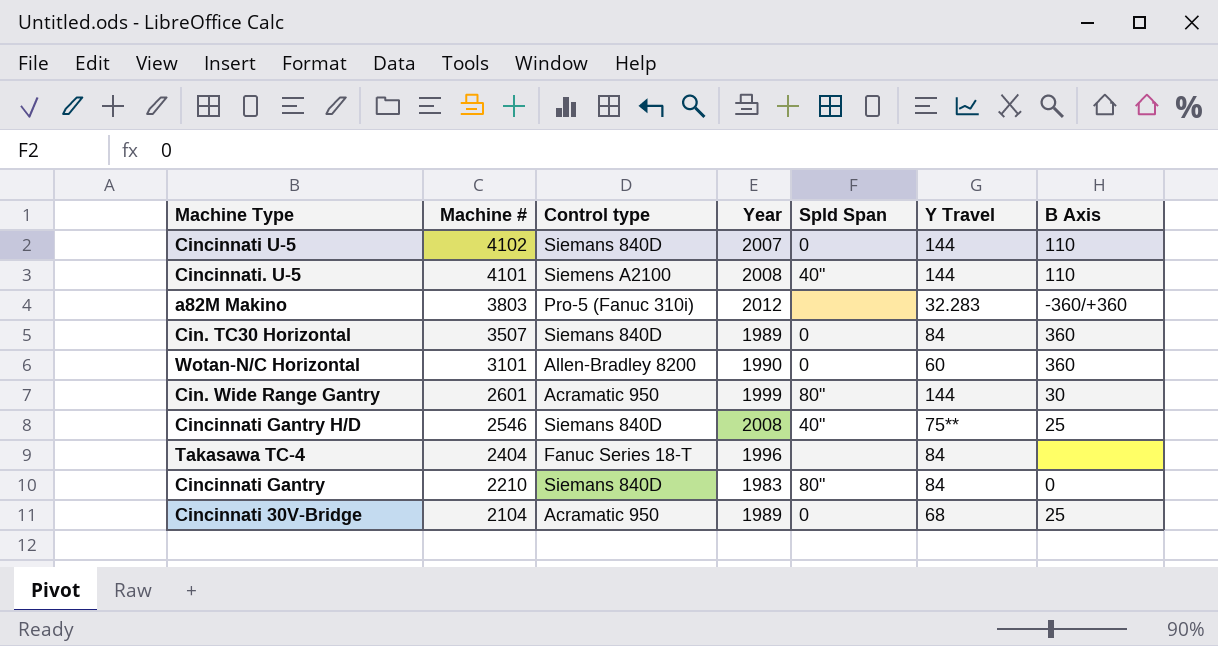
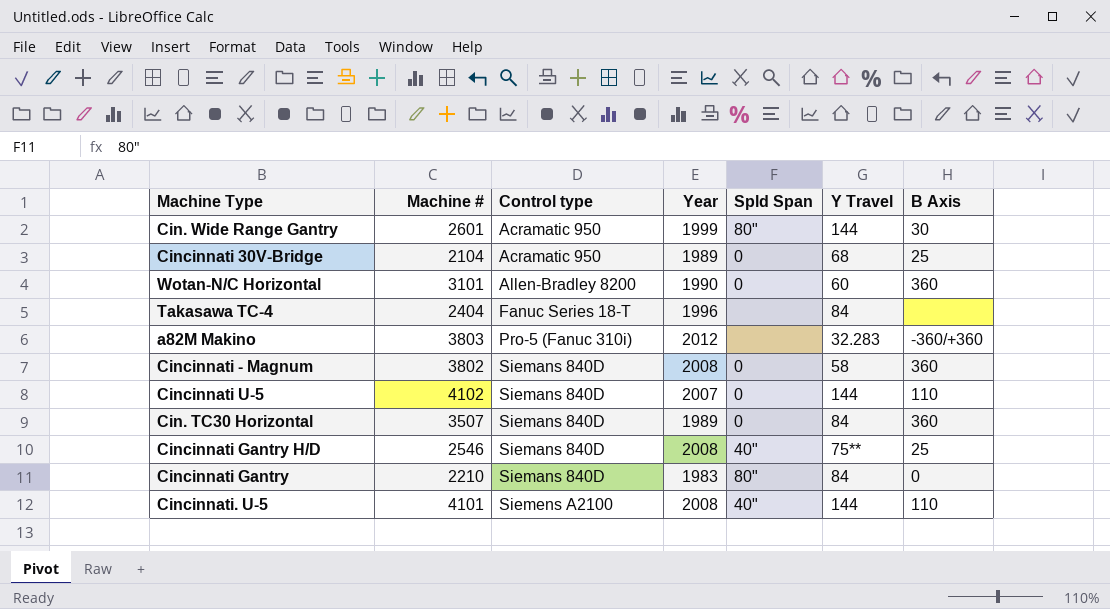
row order: Machine # descending -> Control type ascending
row Cincinnati - Magnum: none -> 3802 | Siemans 840D | 2008 | 0 | 58 | 360

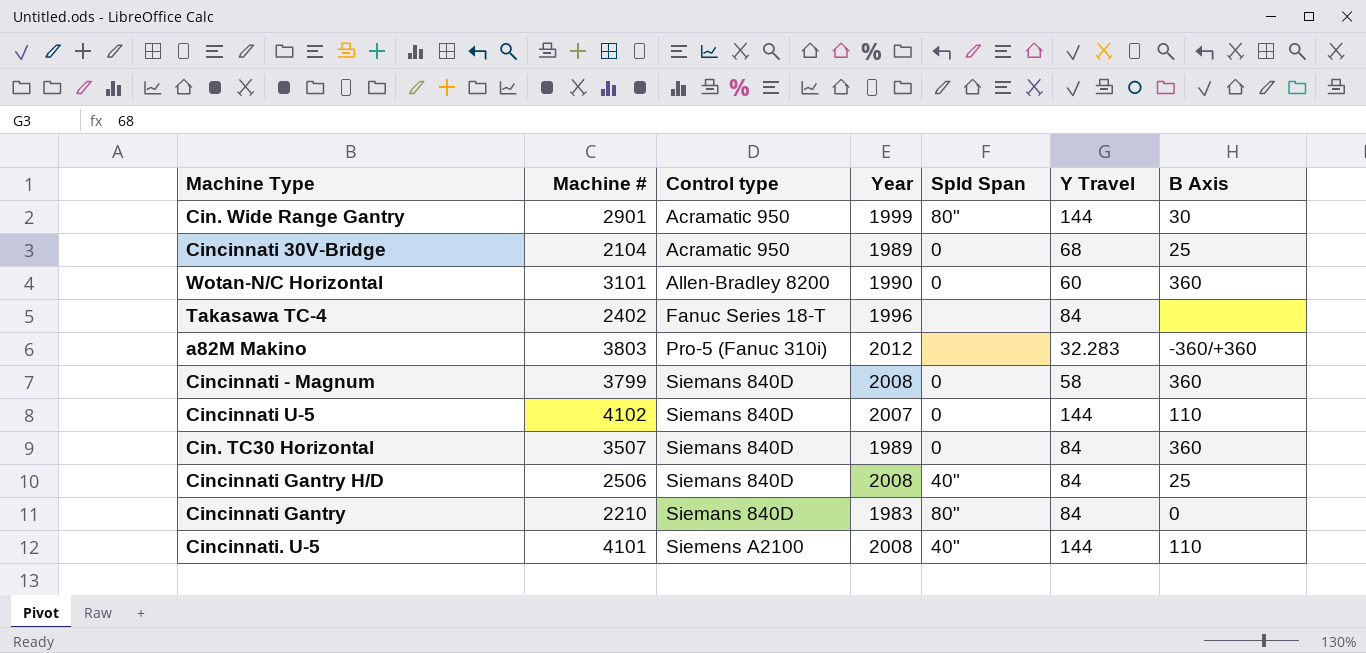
Cin. Wide Range Gantry | Machine #: 2601 -> 2901
Takasawa TC-4 | Machine #: 2404 -> 2402
Cincinnati - Magnum | Machine #: 3802 -> 3799
Cincinnati Gantry H/D | Machine #: 2546 -> 2506
Cincinnati Gantry H/D | Y Travel: 75** -> 84

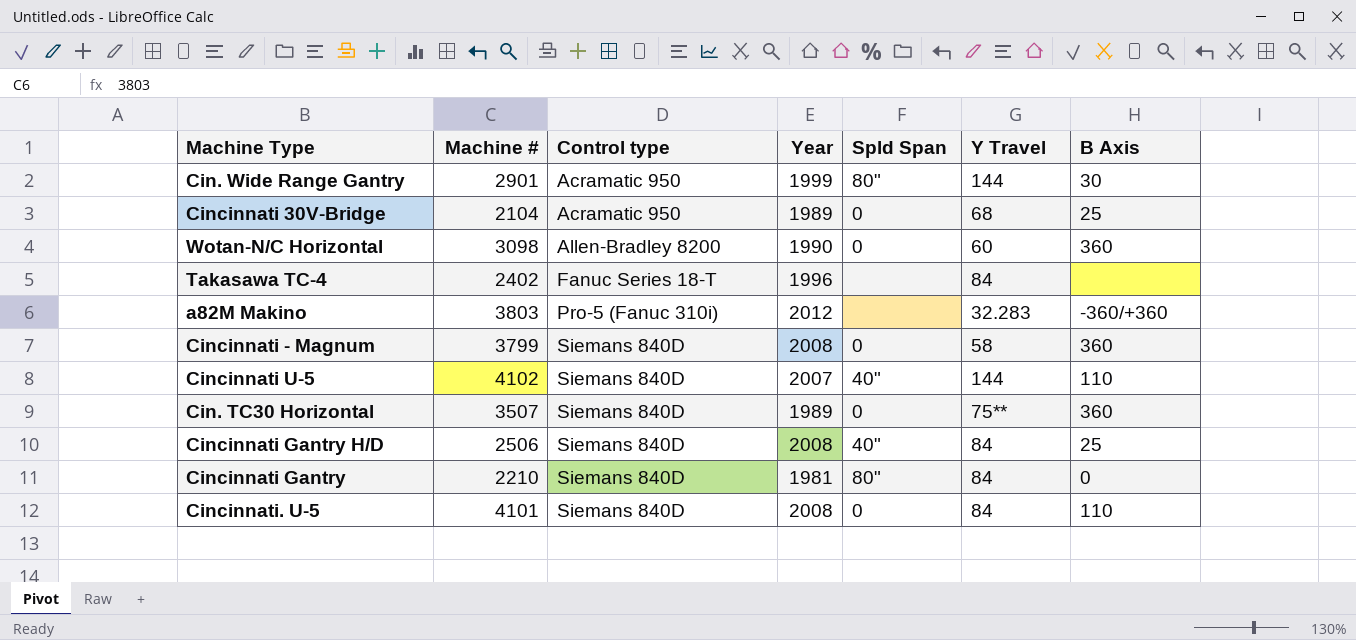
Wotan-N/C Horizontal | Machine #: 3101 -> 3098
Cincinnati U-5 | Spld Span: 0 -> 40"
Cin. TC30 Horizontal | Y Travel: 84 -> 75**
Cincinnati Gantry | Year: 1983 -> 1981
Cincinnati. U-5 | Control type: Siemens A2100 -> Siemans 840D
Cincinnati. U-5 | Spld Span: 40" -> 0
Cincinnati. U-5 | Y Travel: 144 -> 84

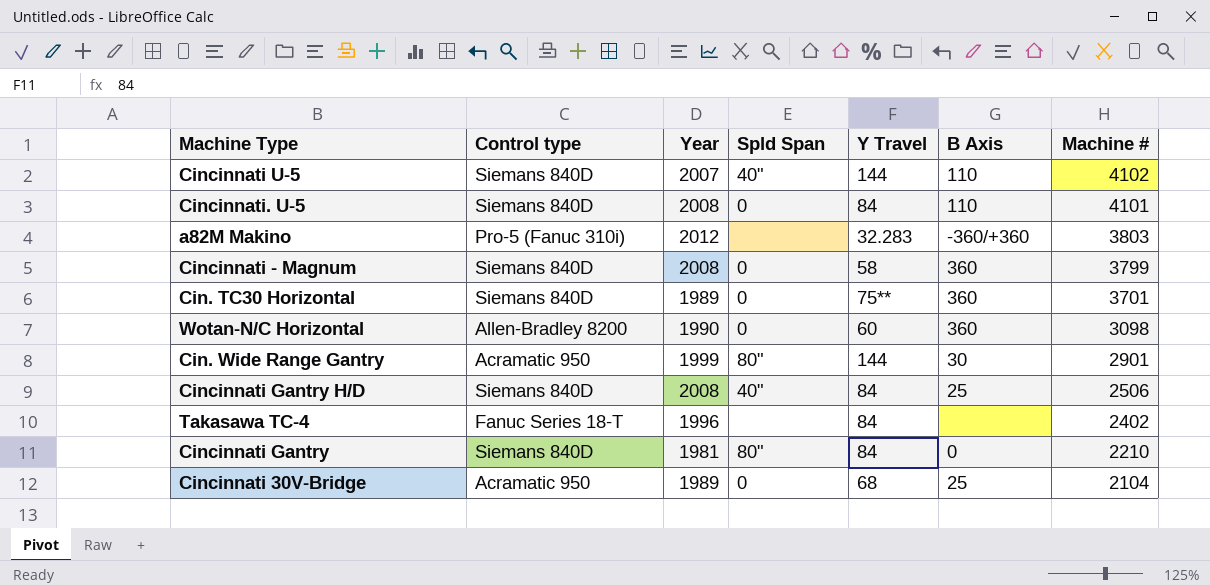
row order: Control type ascending -> Machine # descending
column Machine # | position: 2 -> 7
Cin. TC30 Horizontal | Machine #: 3507 -> 3701

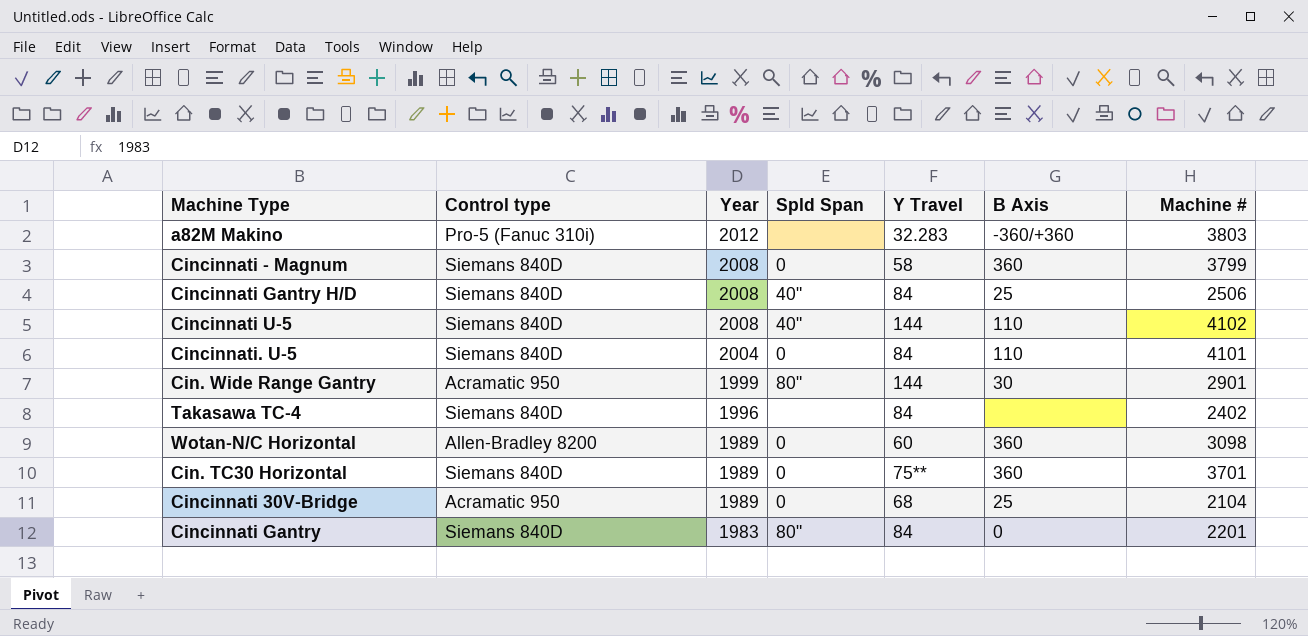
row order: Machine # descending -> Year descending
Cincinnati U-5 | Year: 2007 -> 2008
Cincinnati. U-5 | Year: 2008 -> 2004
Takasawa TC-4 | Control type: Fanuc Series 18-T -> Siemans 840D
Wotan-N/C Horizontal | Year: 1990 -> 1989
Cincinnati Gantry | Year: 1981 -> 1983
Cincinnati Gantry | Machine #: 2210 -> 2201

